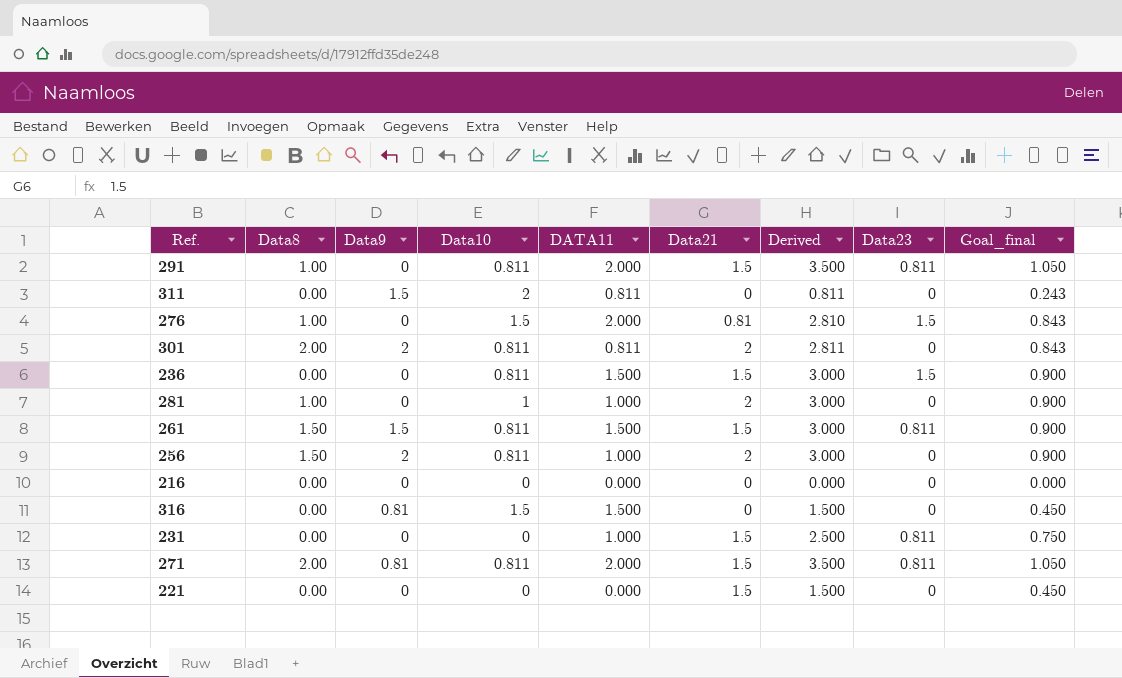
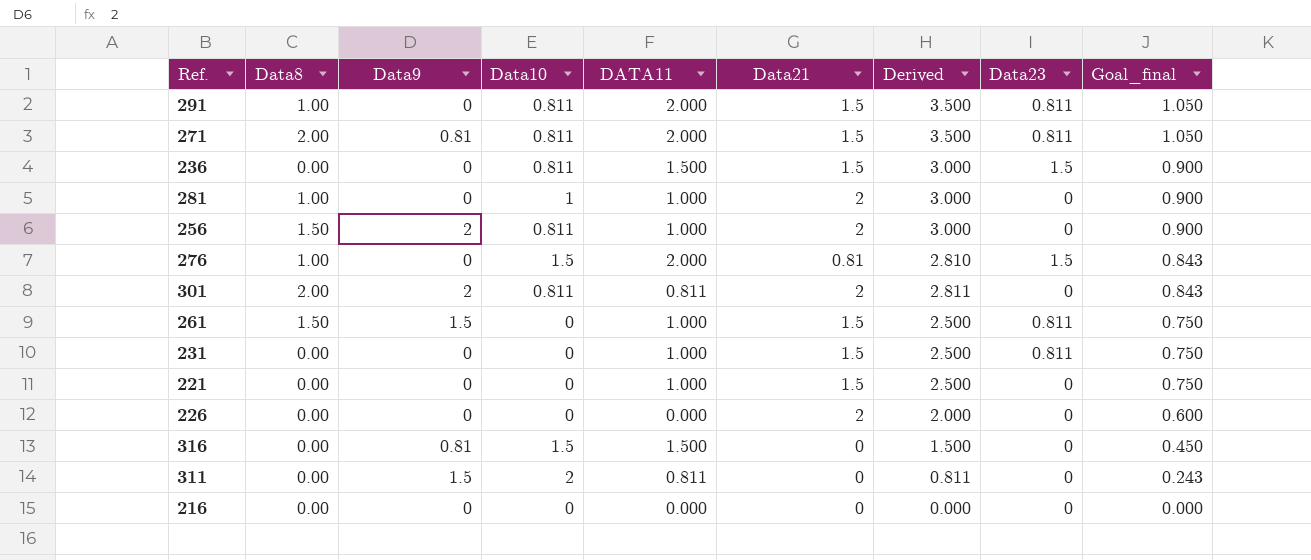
row order: none -> Goal_final descending
261 | Data10: 0.811 -> 0
261 | DATA11: 1.500 -> 1.000
261 | Derived: 3.000 -> 2.500
261 | Goal_final: 0.900 -> 0.750
221 | DATA11: 0.000 -> 1.000
221 | Derived: 1.500 -> 2.500
221 | Goal_final: 0.450 -> 0.750
row 226: none -> 0.00 | 0 | 0 | 0.000 | 2 | 2.000 | 0 | 0.600

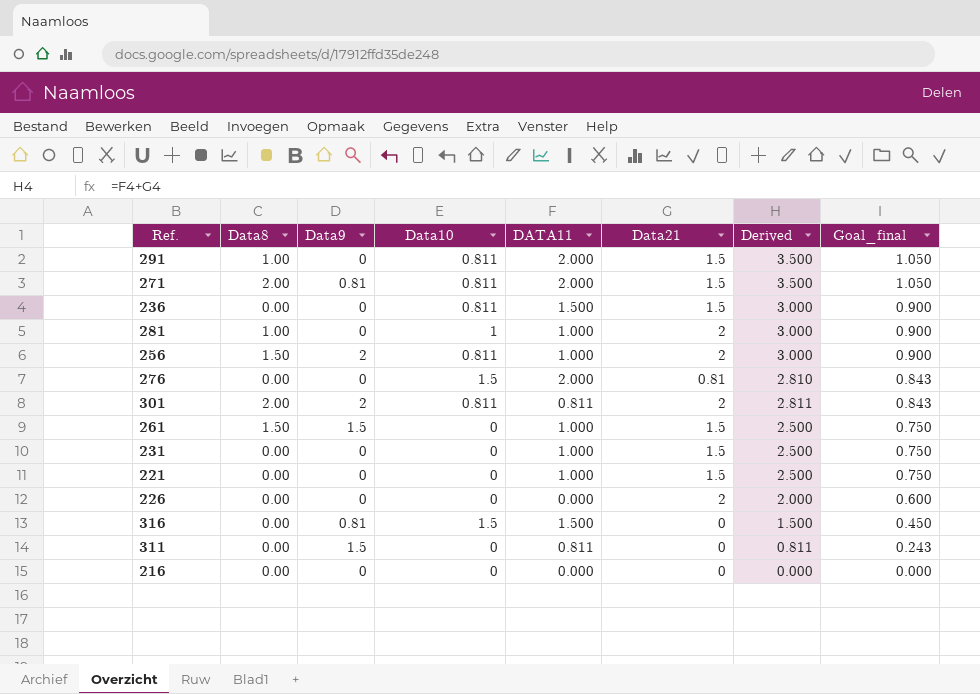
column Data23 | position: 8 -> none
276 | Data8: 1.00 -> 0.00
311 | Data10: 2 -> 0

